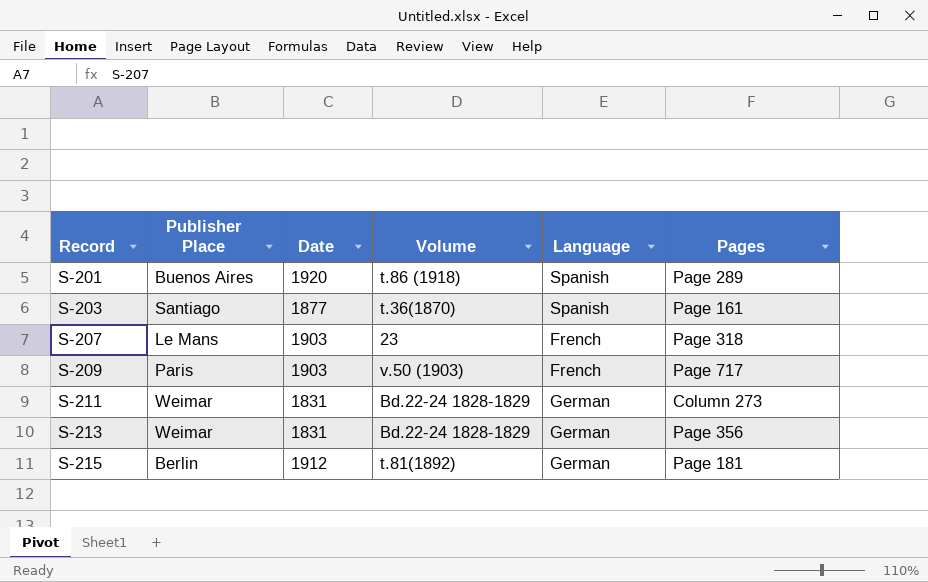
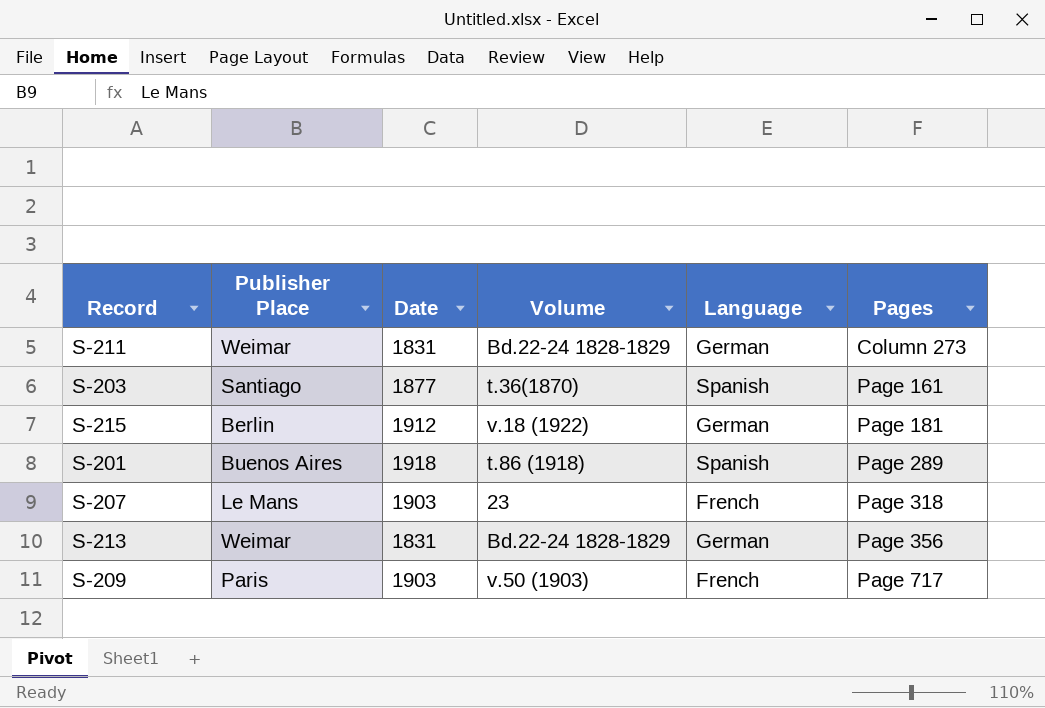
row order: Record ascending -> Pages ascending
S-215 | Volume: t.81(1892) -> v.18 (1922)
S-201 | Date: 1920 -> 1918

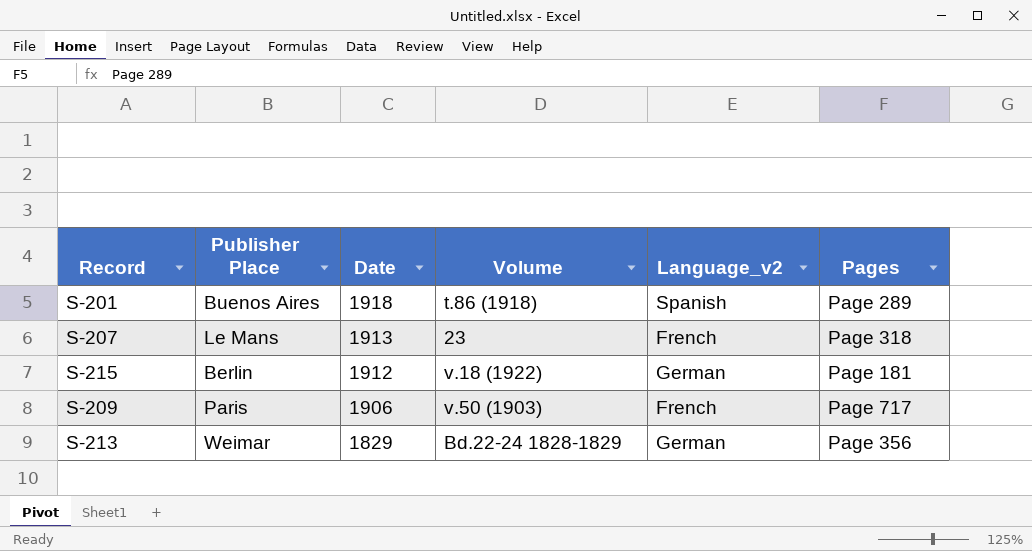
row order: Pages ascending -> Date descending
column name: Language -> Language_v2
row S-211: Weimar | 1831 | Bd.22-24 1828-1829 | German | Column 273 -> none
row S-203: Santiago | 1877 | t.36(1870) | Spanish | Page 161 -> none
S-207 | Date: 1903 -> 1913
S-209 | Date: 1903 -> 1906
S-213 | Date: 1831 -> 1829

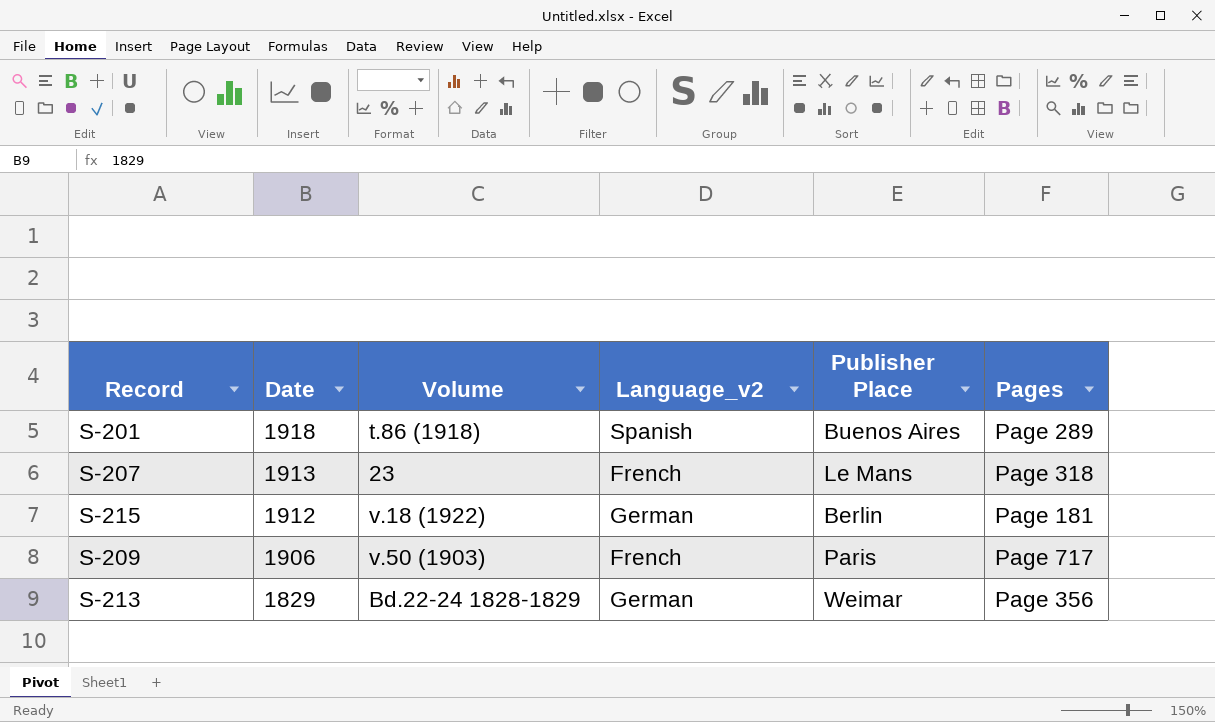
column Publisher Place | position: 2 -> 5

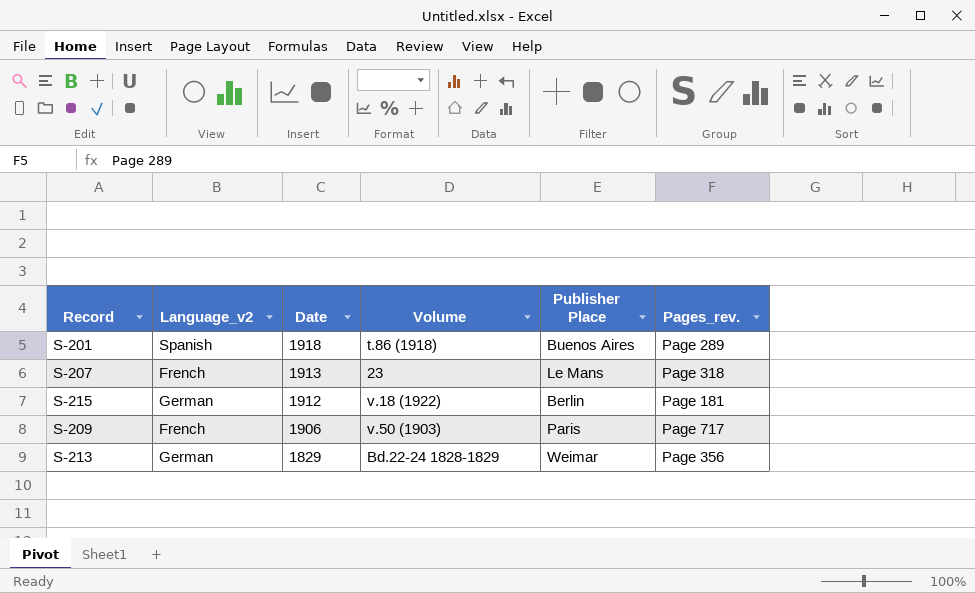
column Language_v2 | position: 4 -> 2
column name: Pages -> Pages_rev.

